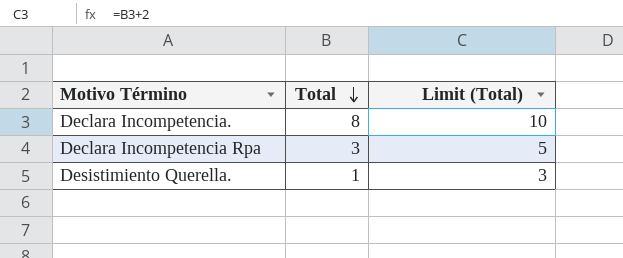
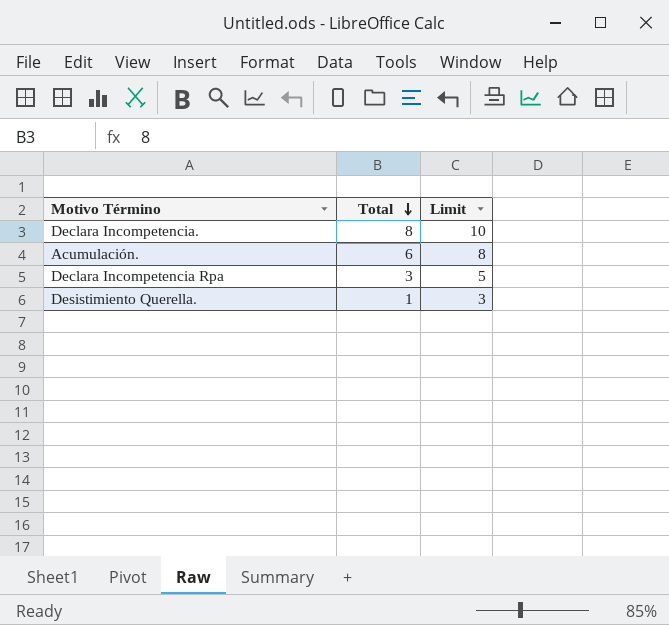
column name: Limit (Total) -> Limit
row Acumulación.: none -> 6 | 8

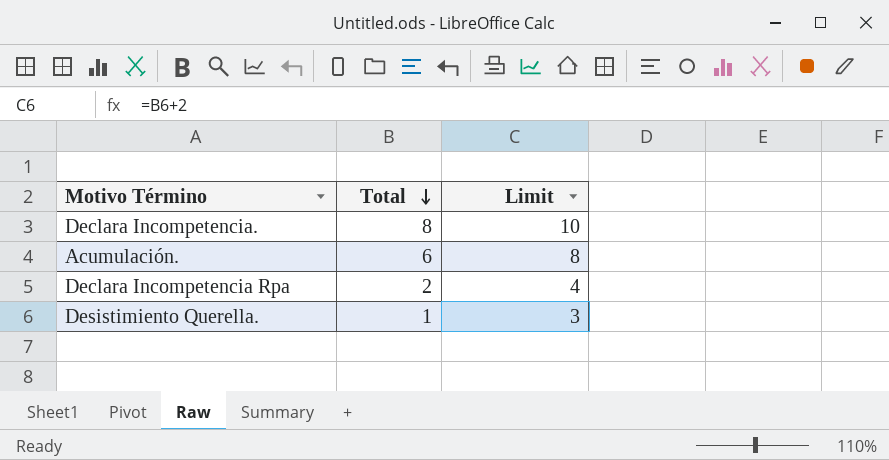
Declara Incompetencia Rpa | Total: 3 -> 2
Declara Incompetencia Rpa | Limit: 5 -> 4

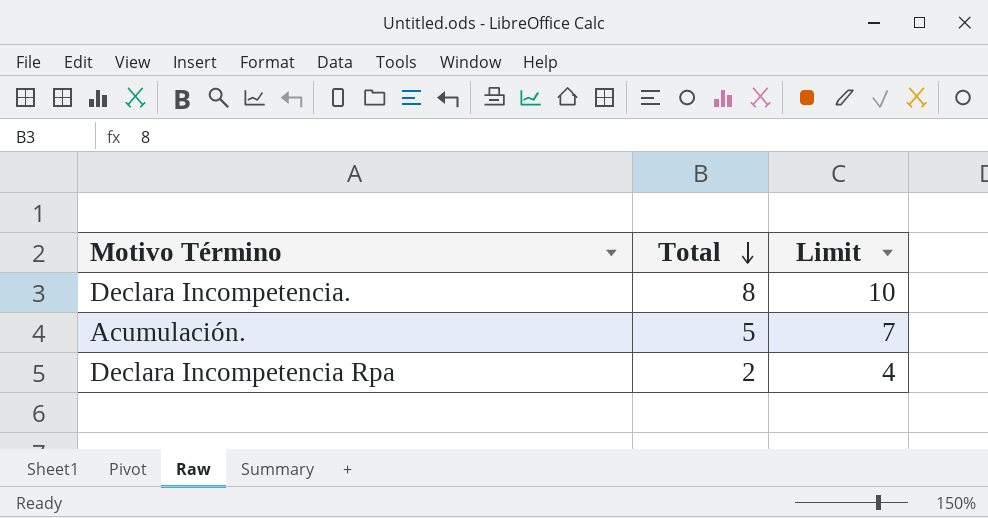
row Desistimiento Querella.: 1 | 3 -> none
Acumulación. | Total: 6 -> 5
Acumulación. | Limit: 8 -> 7

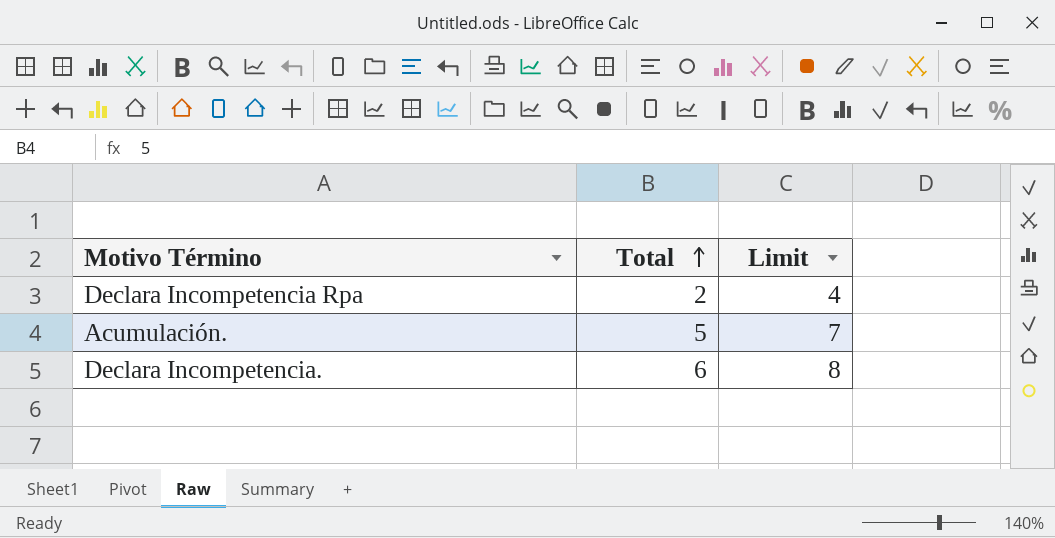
row order: Total descending -> Total ascending
Declara Incompetencia. | Total: 8 -> 6
Declara Incompetencia. | Limit: 10 -> 8

